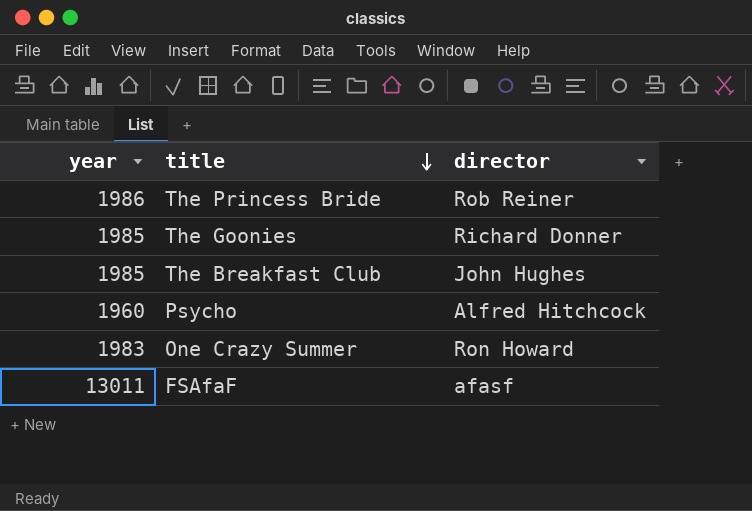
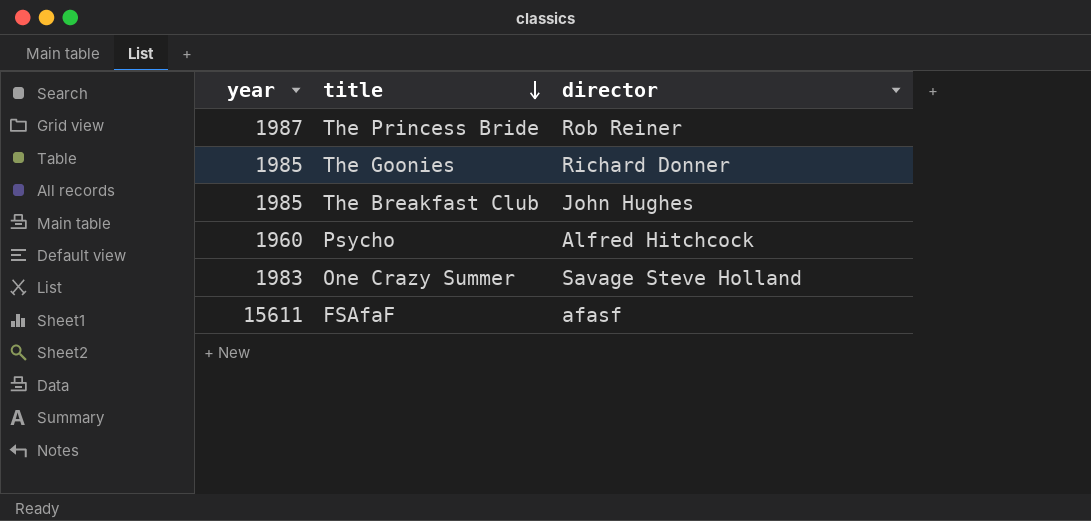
The Princess Bride | year: 1986 -> 1987
One Crazy Summer | director: Ron Howard -> Savage Steve Holland
FSAfaF | year: 13011 -> 15611

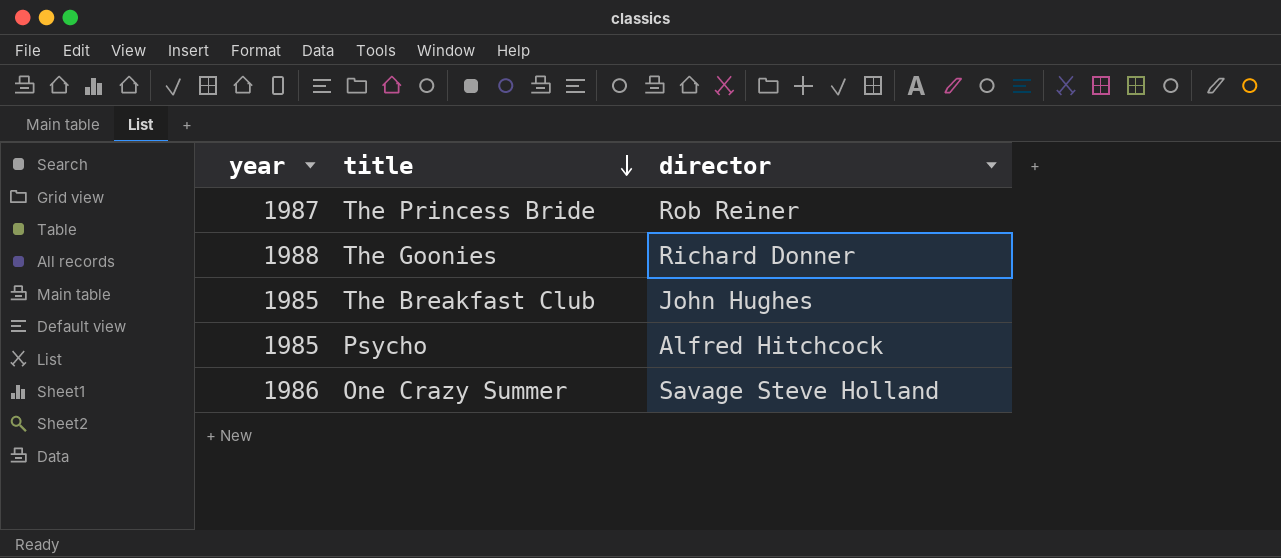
row FSAfaF: 15611 | afasf -> none
The Goonies | year: 1985 -> 1988
Psycho | year: 1960 -> 1985
One Crazy Summer | year: 1983 -> 1986

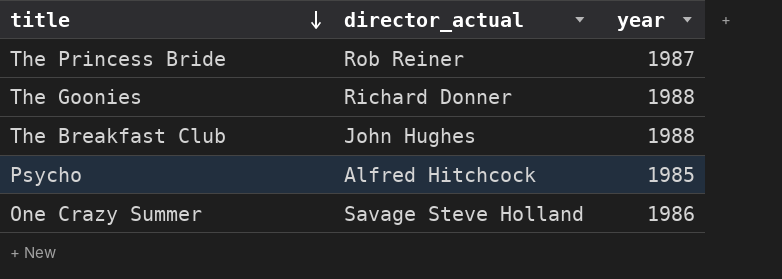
column name: director -> director_actual
column year | position: 1 -> 3
The Breakfast Club | year: 1985 -> 1988

